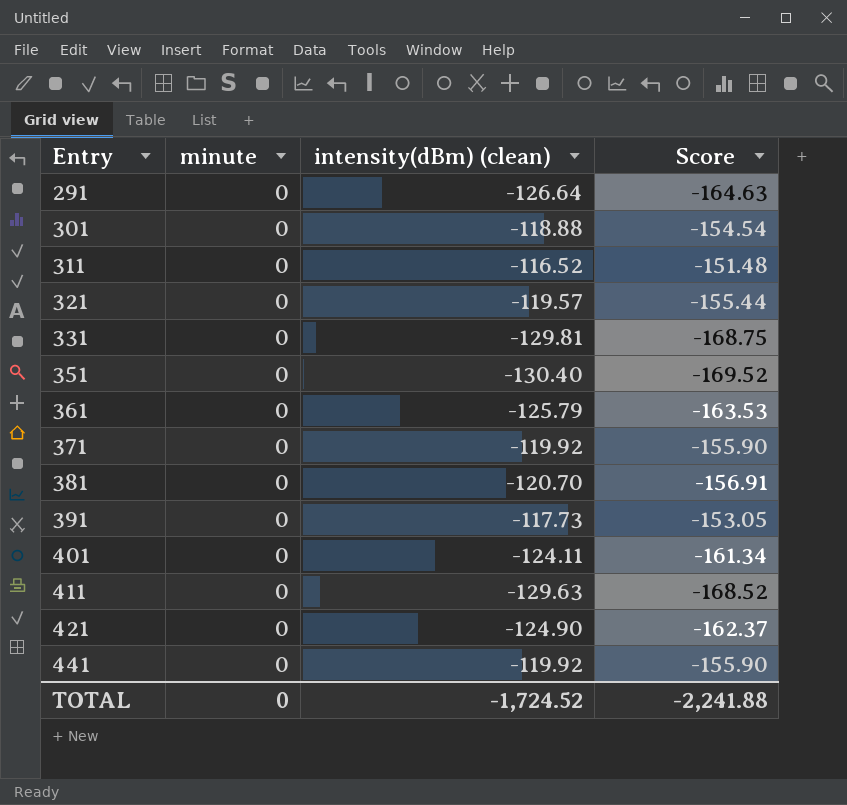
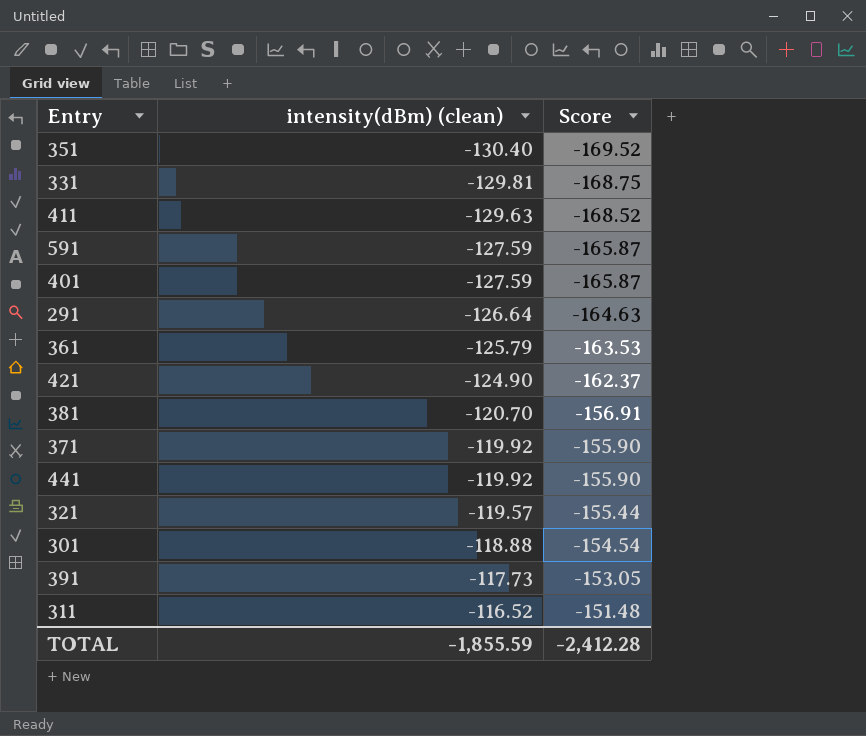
row order: Entry ascending -> intensity(dBm) (clean) ascending
column minute | position: 2 -> none
row 591: none -> -127.59 | -165.87
401 | intensity(dBm) (clean): -124.11 -> -127.59
401 | Score: -161.34 -> -165.87
TOTAL | intensity(dBm) (clean): -1,724.52 -> -1,855.59
TOTAL | Score: -2,241.88 -> -2,412.28

